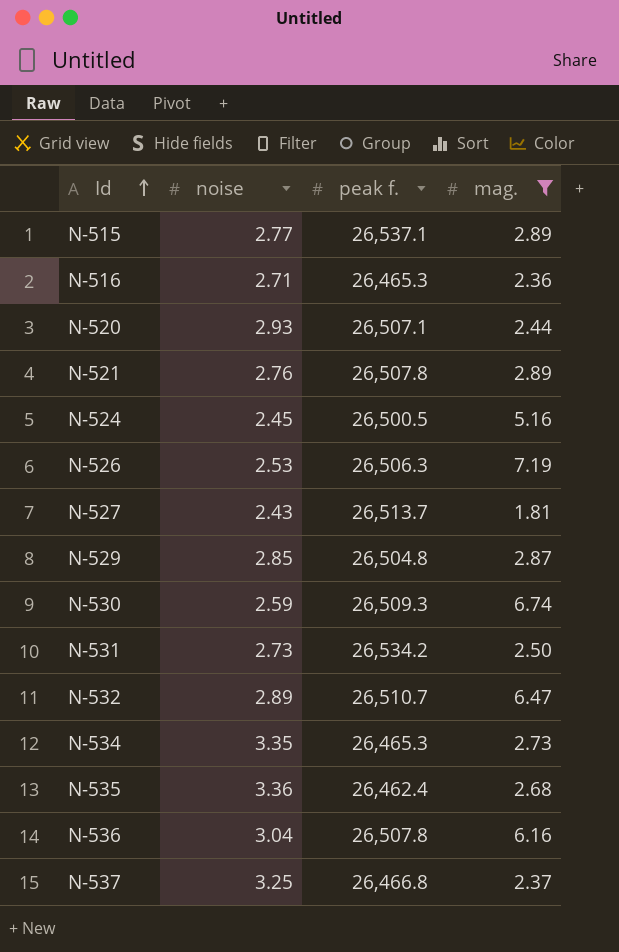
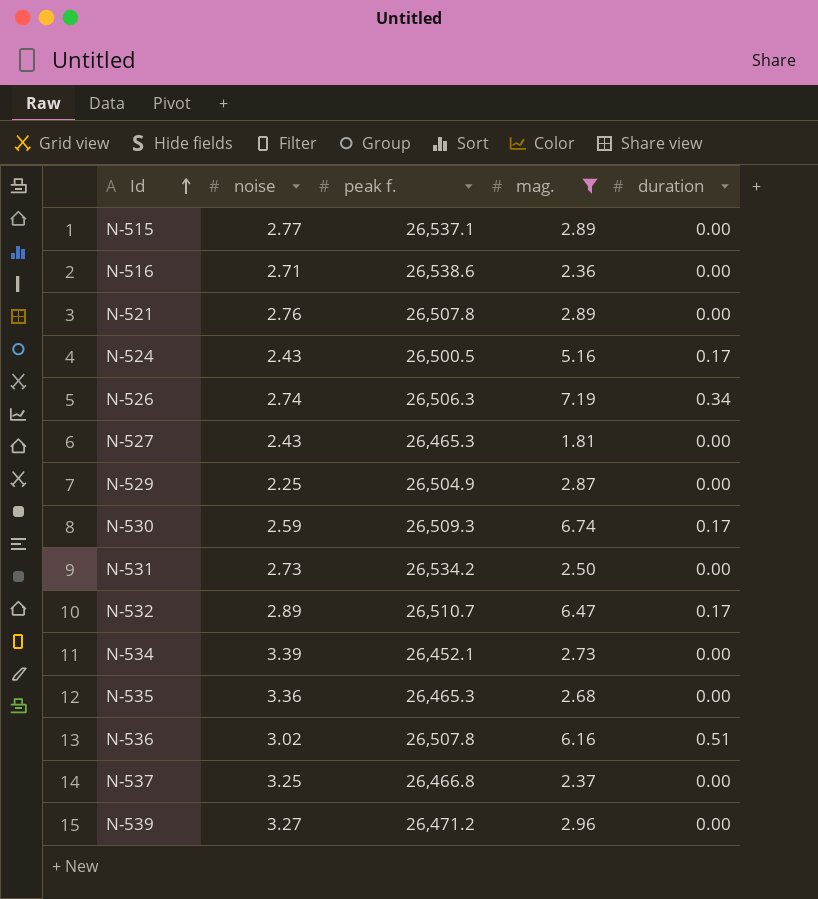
column duration | position: none -> 5
row N-520: 2.93 | 26,507.1 | 2.44 -> none
N-516 | peak f.: 26,465.3 -> 26,538.6
N-524 | noise: 2.45 -> 2.43
N-526 | noise: 2.53 -> 2.74
N-527 | peak f.: 26,513.7 -> 26,465.3
N-529 | noise: 2.85 -> 2.25
N-529 | peak f.: 26,504.8 -> 26,504.9
N-534 | noise: 3.35 -> 3.39
N-534 | peak f.: 26,465.3 -> 26,452.1
N-535 | peak f.: 26,462.4 -> 26,465.3
N-536 | noise: 3.04 -> 3.02
row N-539: none -> 3.27 | 26,471.2 | 2.96 | 0.00

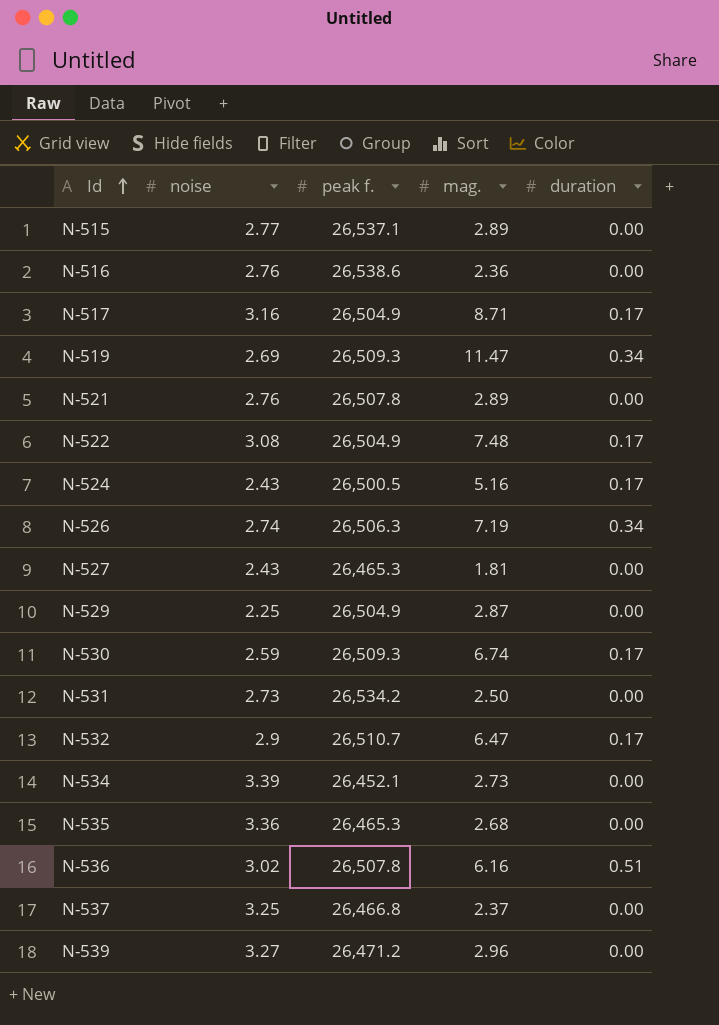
filter: mag. <= 7.19 -> none
N-516 | noise: 2.71 -> 2.76
N-532 | noise: 2.89 -> 2.9

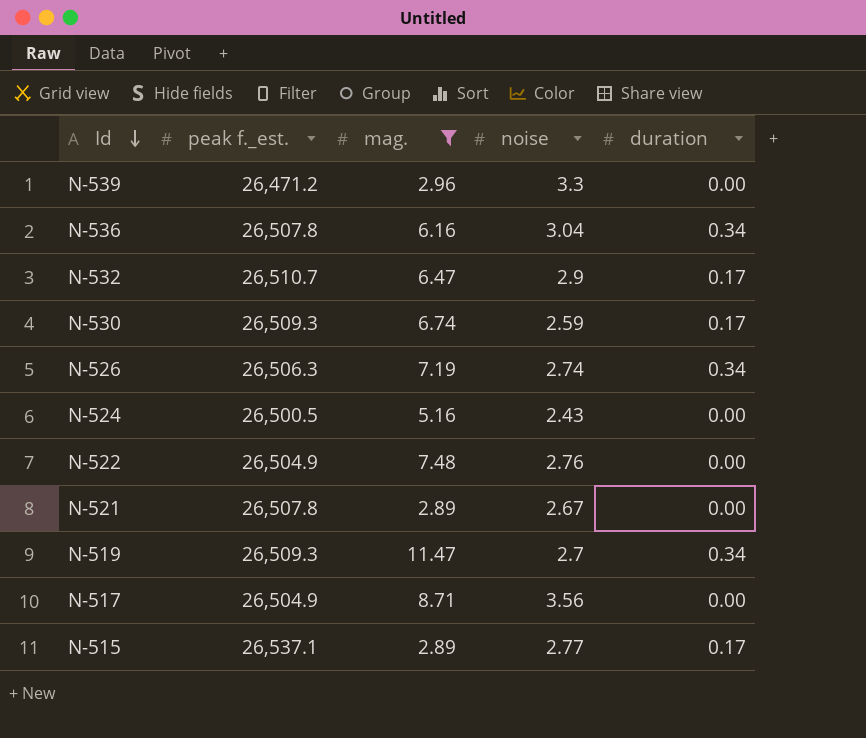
filter: none -> mag. >= 2.89
row order: Id ascending -> Id descending
column name: peak f. -> peak f._est.
column noise | position: 2 -> 4
N-539 | noise: 3.27 -> 3.3
N-536 | noise: 3.02 -> 3.04
N-536 | duration: 0.51 -> 0.34
N-524 | duration: 0.17 -> 0.00
N-522 | noise: 3.08 -> 2.76
N-522 | duration: 0.17 -> 0.00
N-521 | noise: 2.76 -> 2.67
N-519 | noise: 2.69 -> 2.7
N-517 | noise: 3.16 -> 3.56
N-517 | duration: 0.17 -> 0.00
N-515 | duration: 0.00 -> 0.17

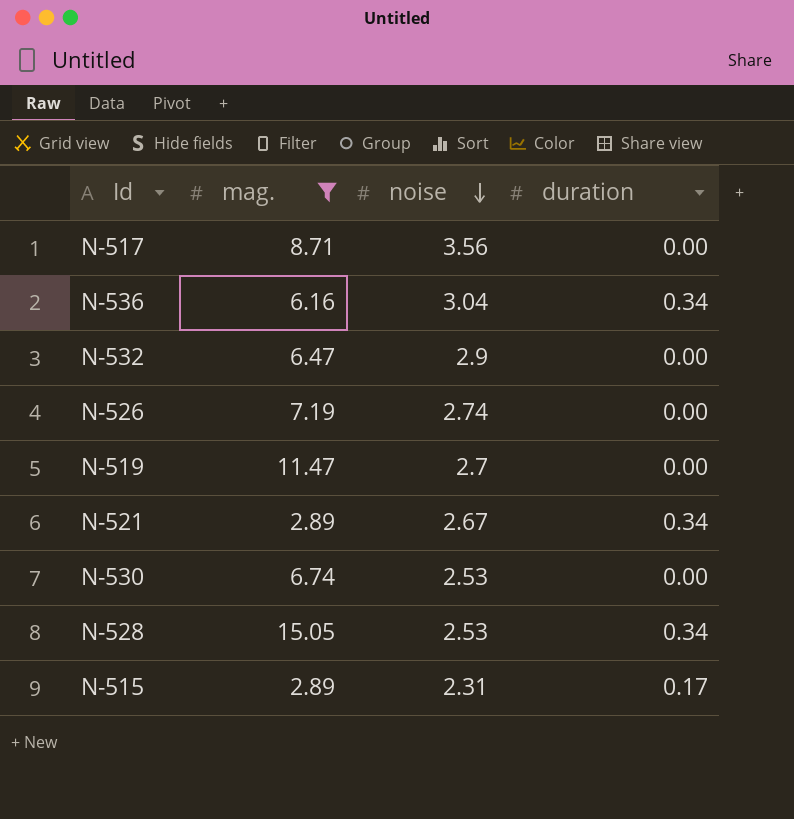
row order: Id descending -> noise descending
column peak f._est. | position: 2 -> none
row N-539: 26,471.2 | 2.96 | 3.3 | 0.00 -> none
row N-524: 26,500.5 | 5.16 | 2.43 | 0.00 -> none
row N-522: 26,504.9 | 7.48 | 2.76 | 0.00 -> none
N-532 | duration: 0.17 -> 0.00
N-526 | duration: 0.34 -> 0.00
N-519 | duration: 0.34 -> 0.00
N-521 | duration: 0.00 -> 0.34
N-530 | noise: 2.59 -> 2.53
N-530 | duration: 0.17 -> 0.00
row N-528: none -> 15.05 | 2.53 | 0.34
N-515 | noise: 2.77 -> 2.31

